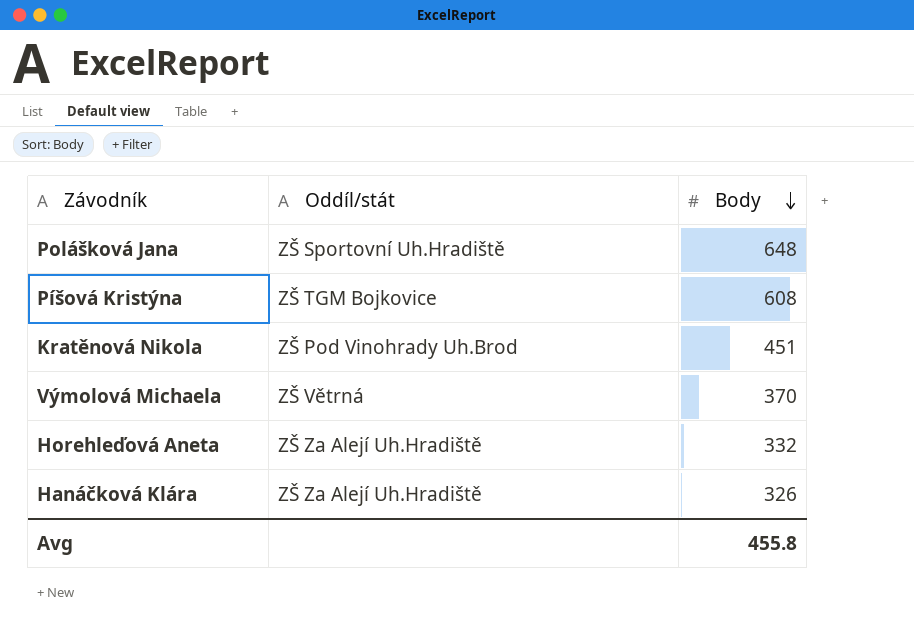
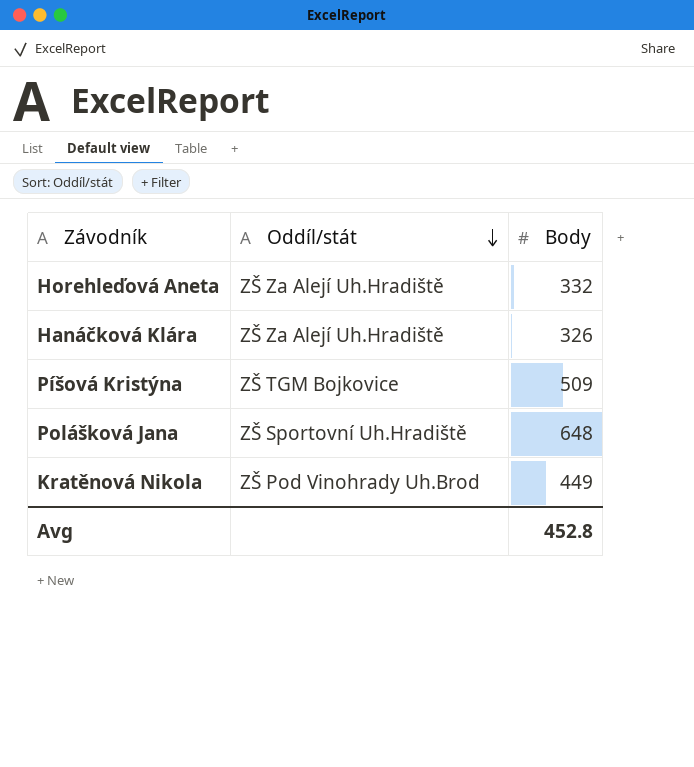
row order: Body descending -> Oddíl/stát descending
row Výmolová Michaela: ZŠ Větrná | 370 -> none
Píšová Kristýna | Body: 608 -> 509
Kratěnová Nikola | Body: 451 -> 449
Avg | Body: 455.8 -> 452.8

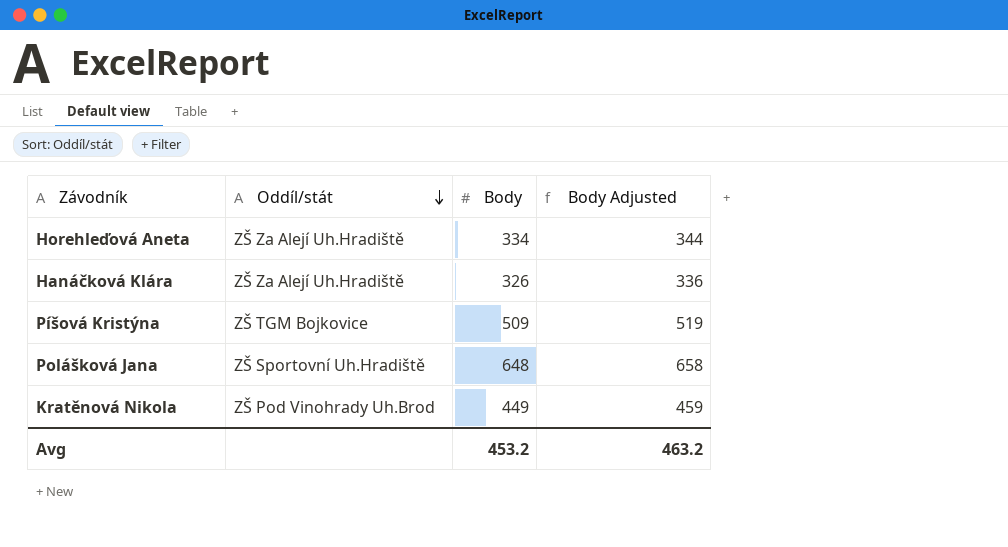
column Body Adjusted | formula: none -> [Body] + 10
Horehleďová Aneta | Body: 332 -> 334
Avg | Body: 452.8 -> 453.2

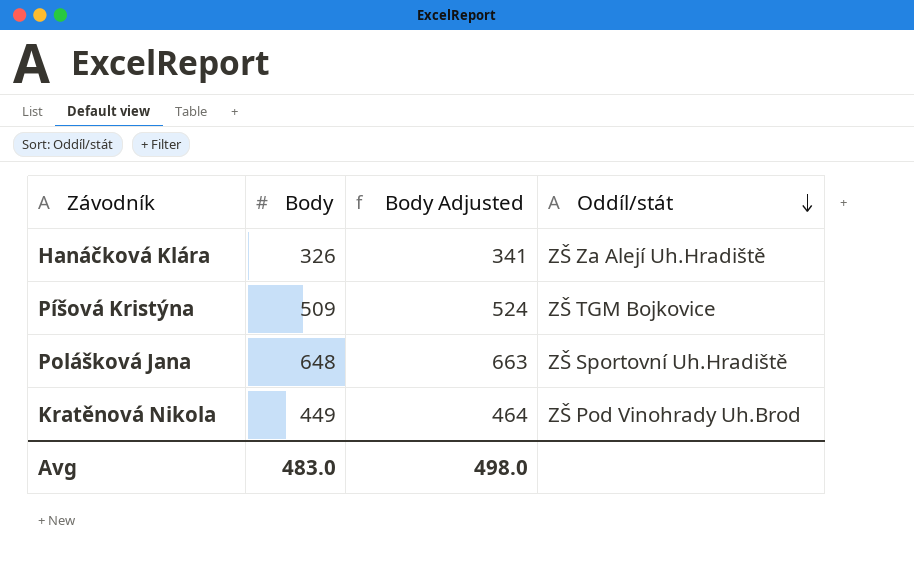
column Body Adjusted | formula: [Body] + 10 -> [Body] + 15
column Oddíl/stát | position: 2 -> 4
row Horehleďová Aneta: ZŠ Za Alejí Uh.Hradiště | 334 | 344 -> none
Avg | Body: 453.2 -> 483.0
Avg | Body Adjusted: 463.2 -> 498.0

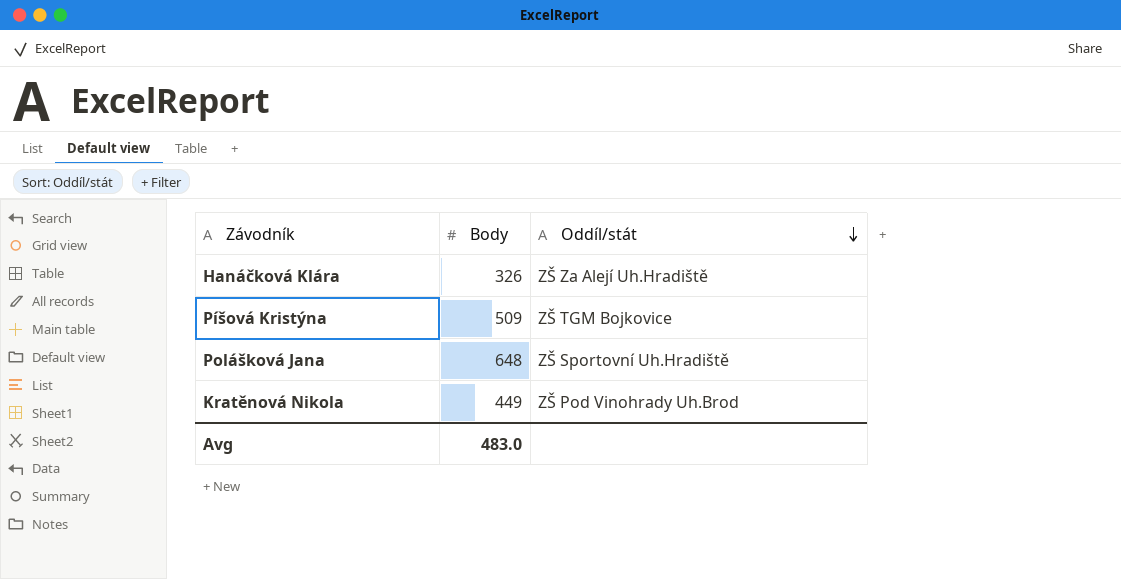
column Body Adjusted | formula: [Body] + 15 -> none

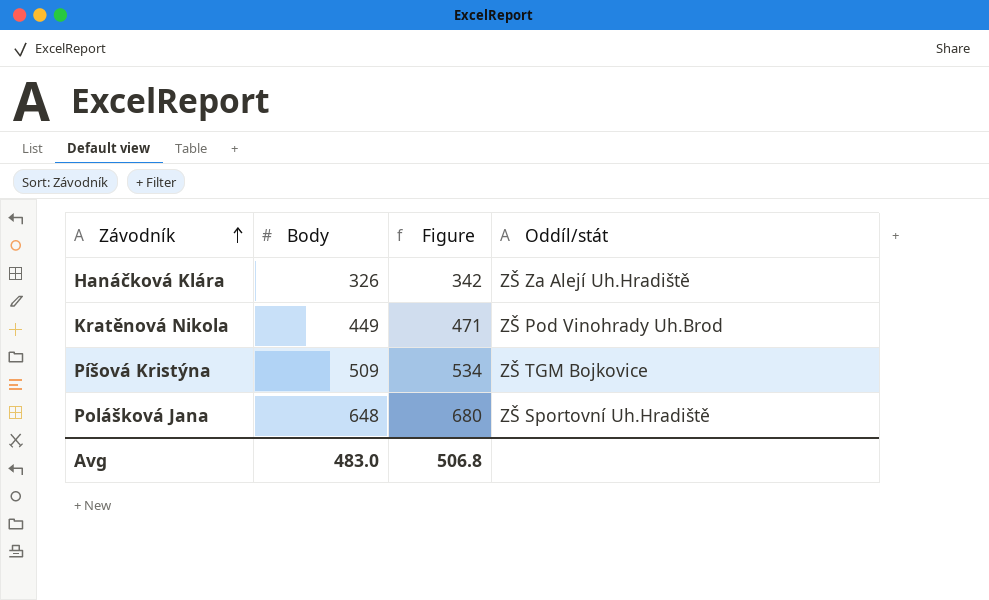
row order: Oddíl/stát descending -> Závodník ascending
column Figure | formula: none -> [Body] * 1.05

